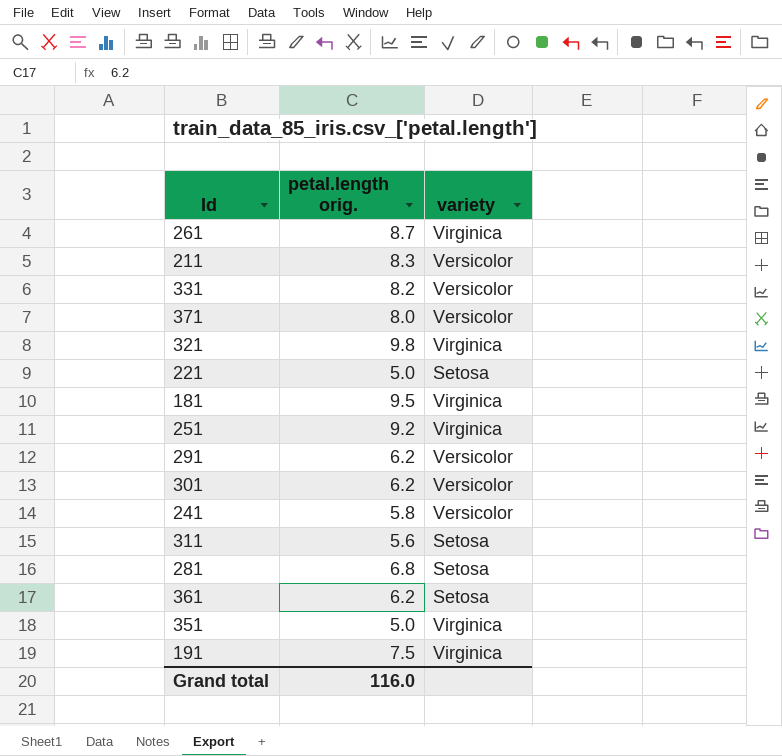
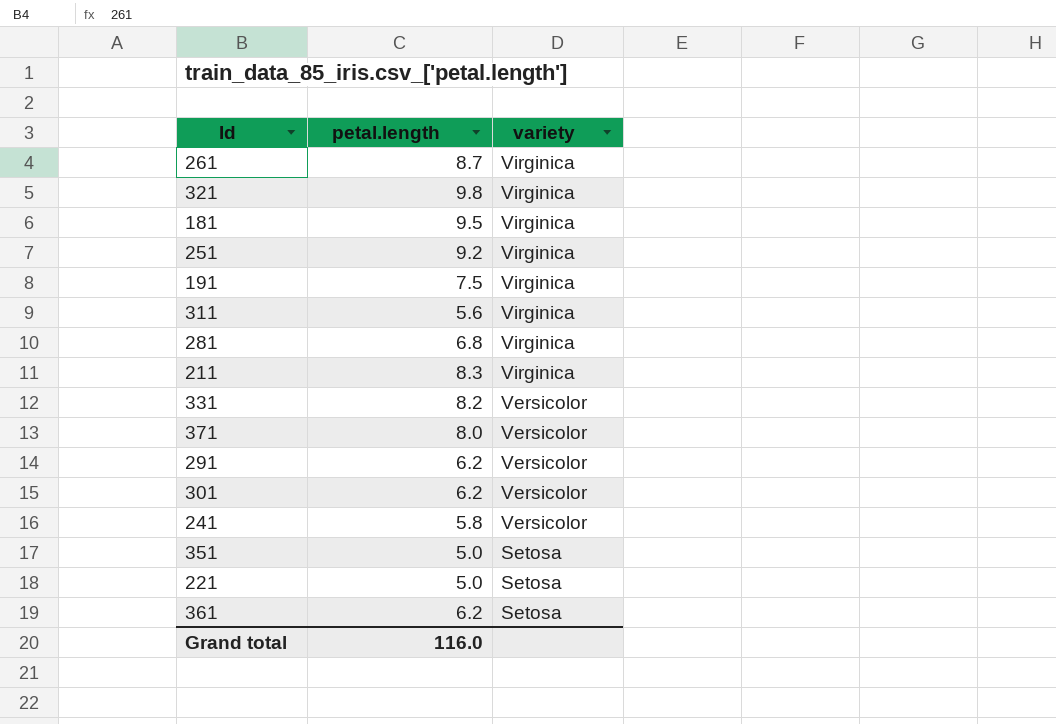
row order: none -> variety descending
column name: petal.length orig. -> petal.length
311 | variety: Setosa -> Virginica
281 | variety: Setosa -> Virginica
211 | variety: Versicolor -> Virginica
351 | variety: Virginica -> Setosa

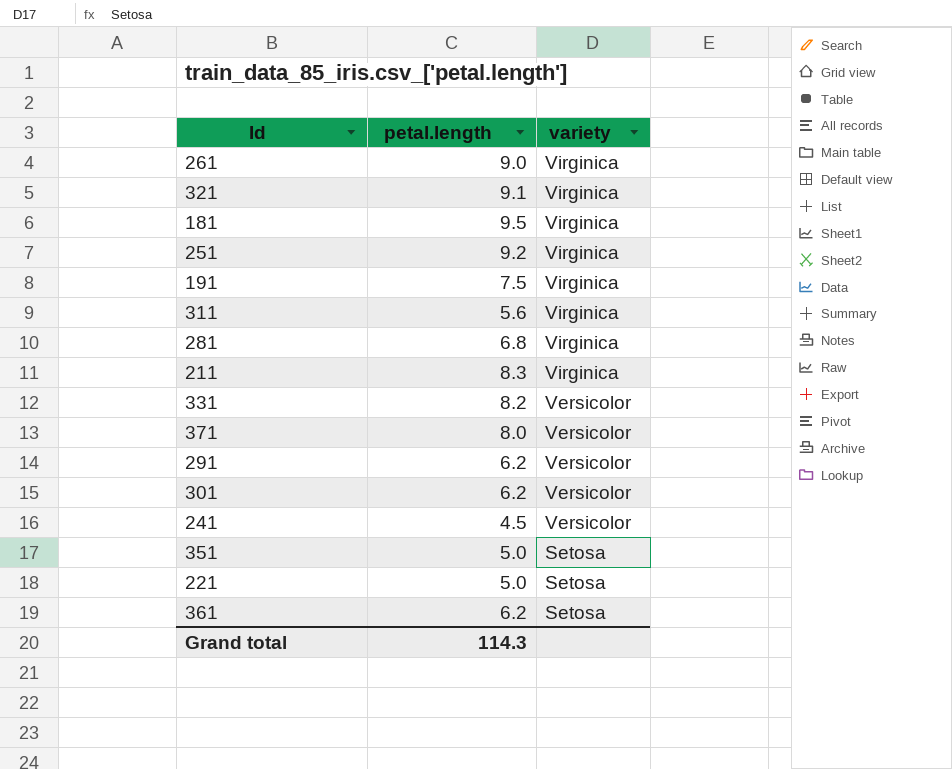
261 | petal.length: 8.7 -> 9.0
321 | petal.length: 9.8 -> 9.1
241 | petal.length: 5.8 -> 4.5
Grand total | petal.length: 116.0 -> 114.3

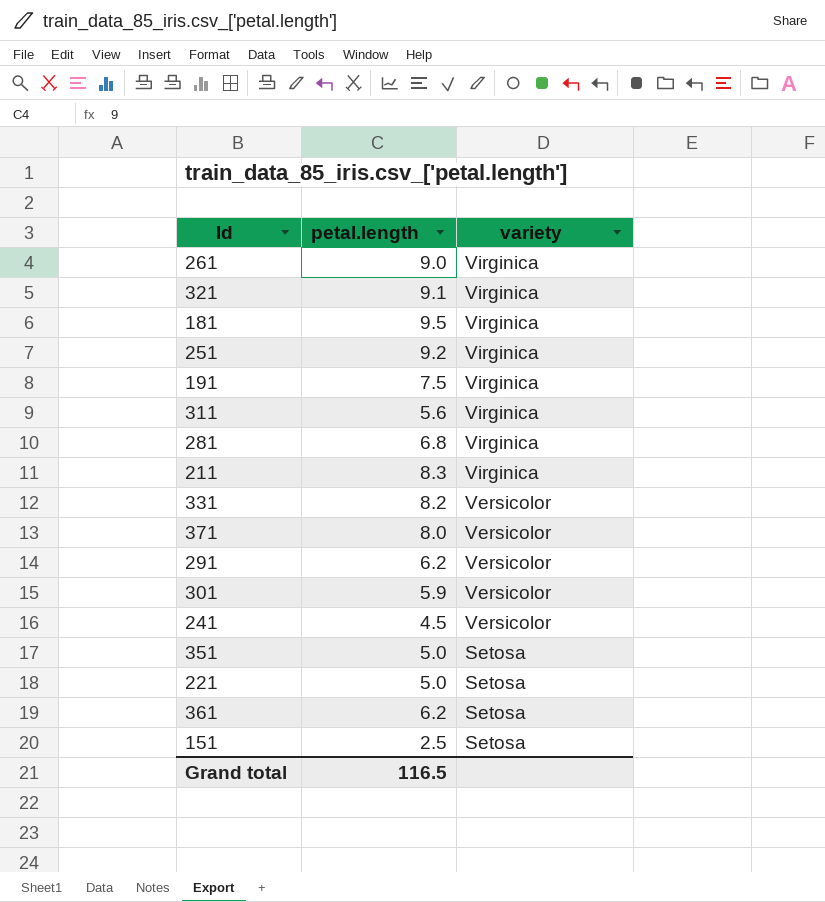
301 | petal.length: 6.2 -> 5.9
row 151: none -> 2.5 | Setosa
Grand total | petal.length: 114.3 -> 116.5

